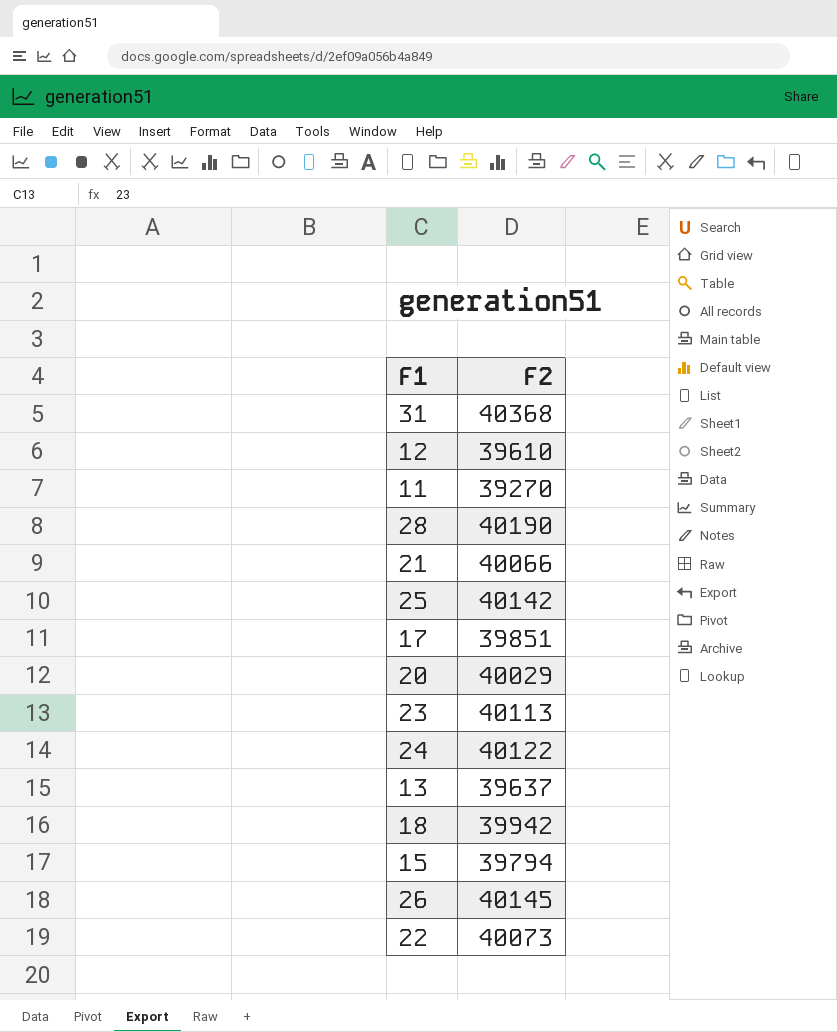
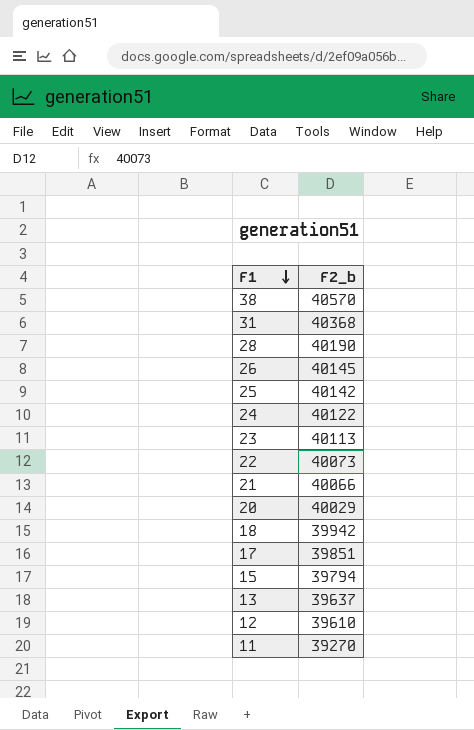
row order: none -> F1 descending
column name: F2 -> F2_b
row 38: none -> 40570

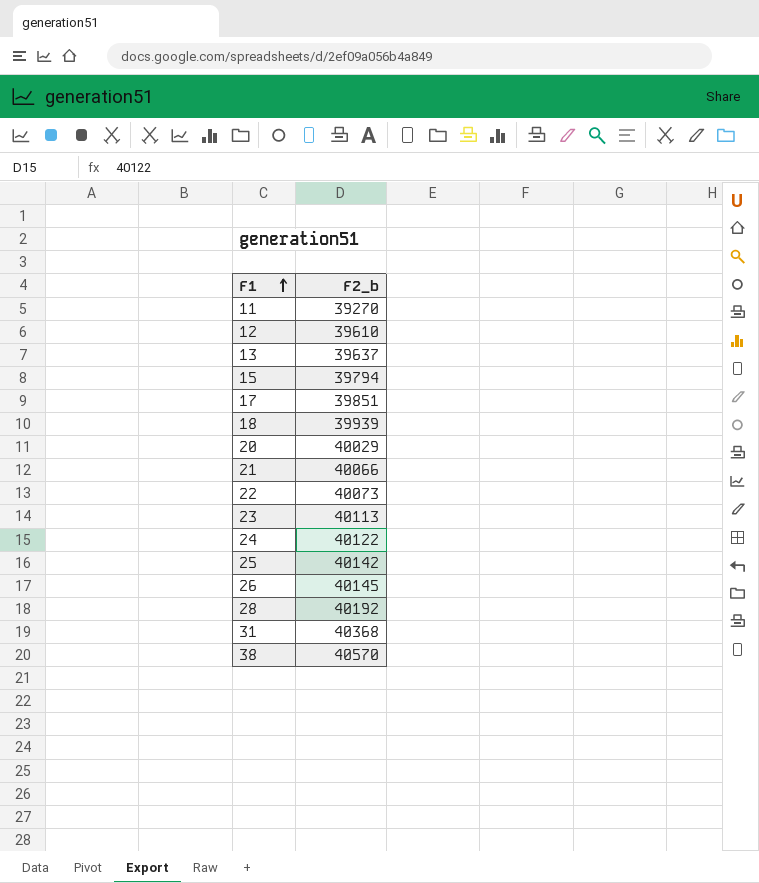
row order: F1 descending -> F1 ascending
18 | F2_b: 39942 -> 39939
28 | F2_b: 40190 -> 40192

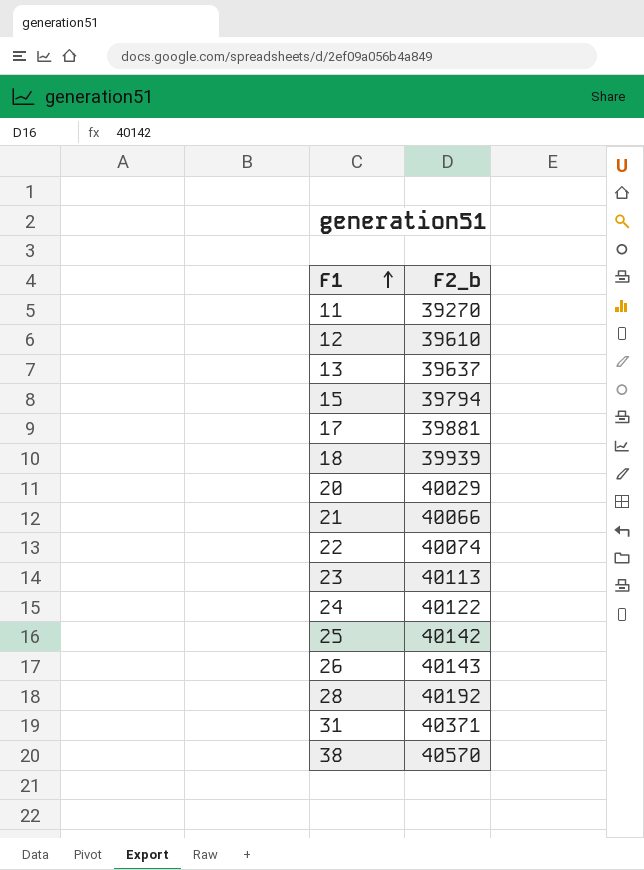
17 | F2_b: 39851 -> 39881
22 | F2_b: 40073 -> 40074
26 | F2_b: 40145 -> 40143
31 | F2_b: 40368 -> 40371

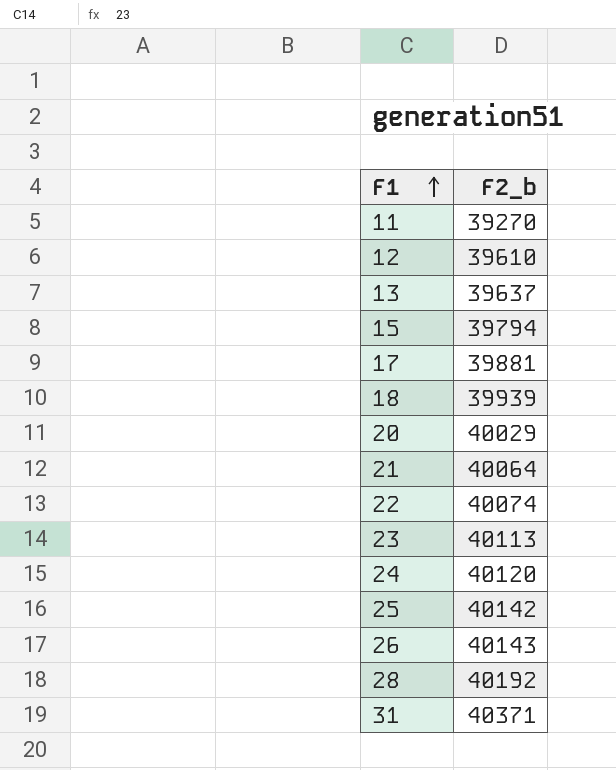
row 38: 40570 -> none
21 | F2_b: 40066 -> 40064
24 | F2_b: 40122 -> 40120

